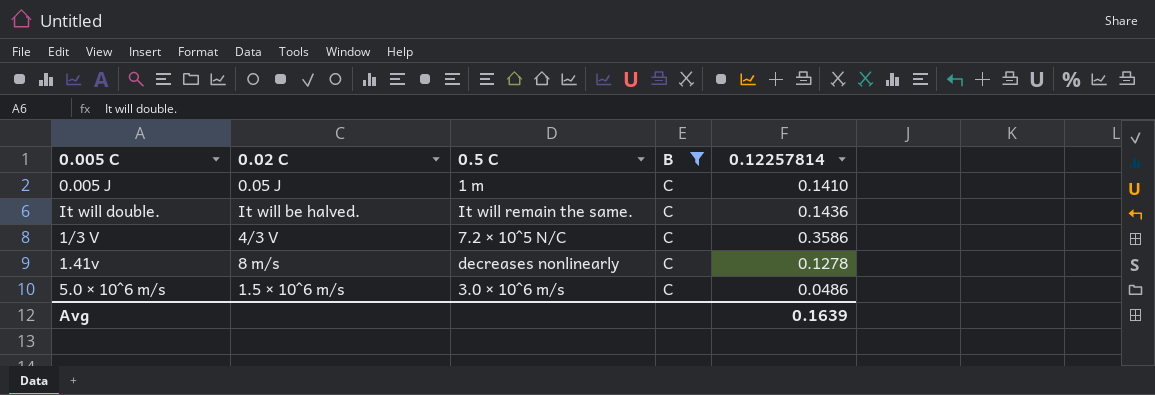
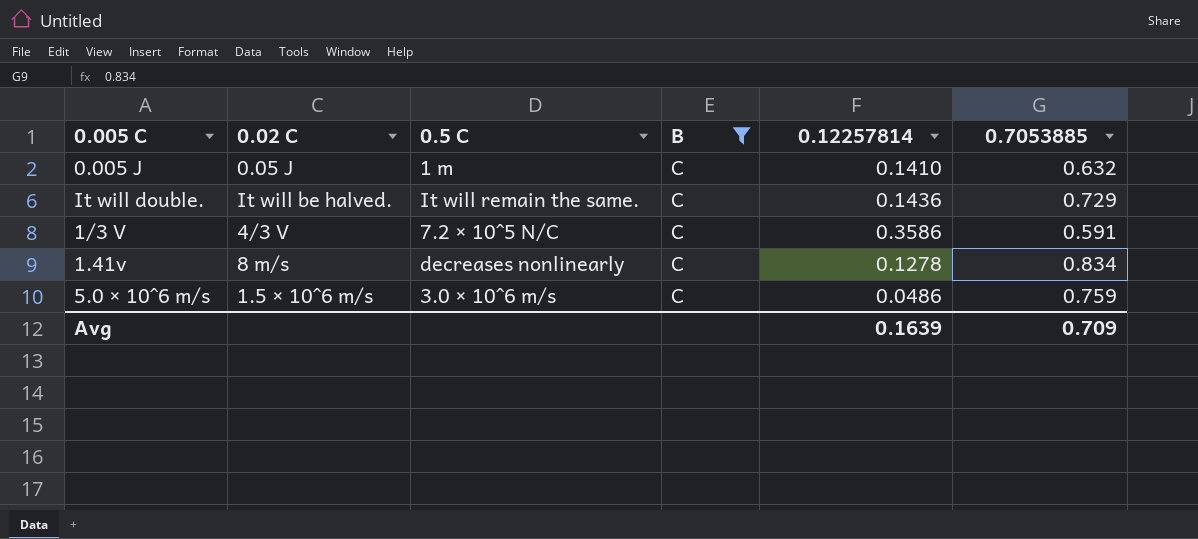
column 0.7053885 | position: none -> 6

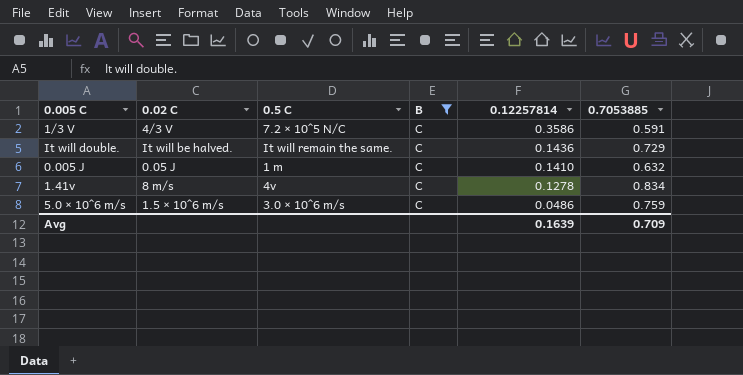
row order: none -> 0.12257814 descending
1.41v | 0.5 C: decreases nonlinearly -> 4v

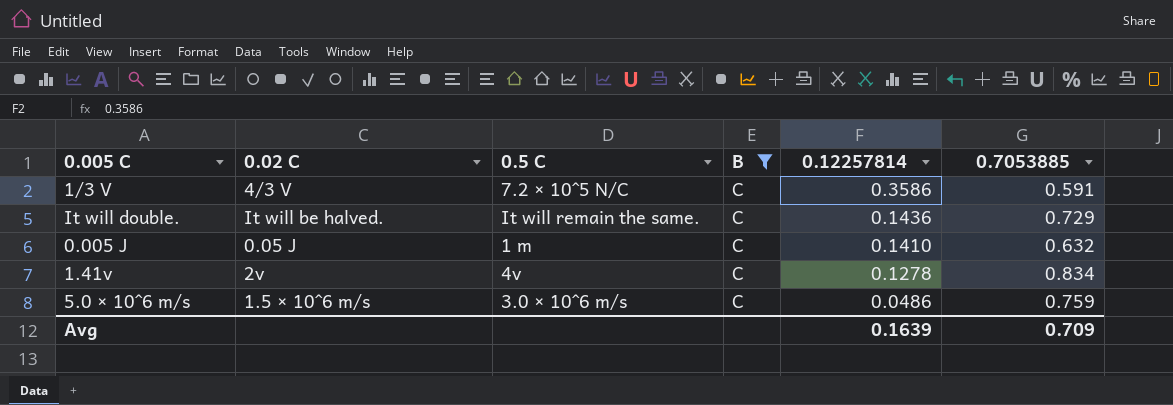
1.41v | 0.02 C: 8 m/s -> 2v

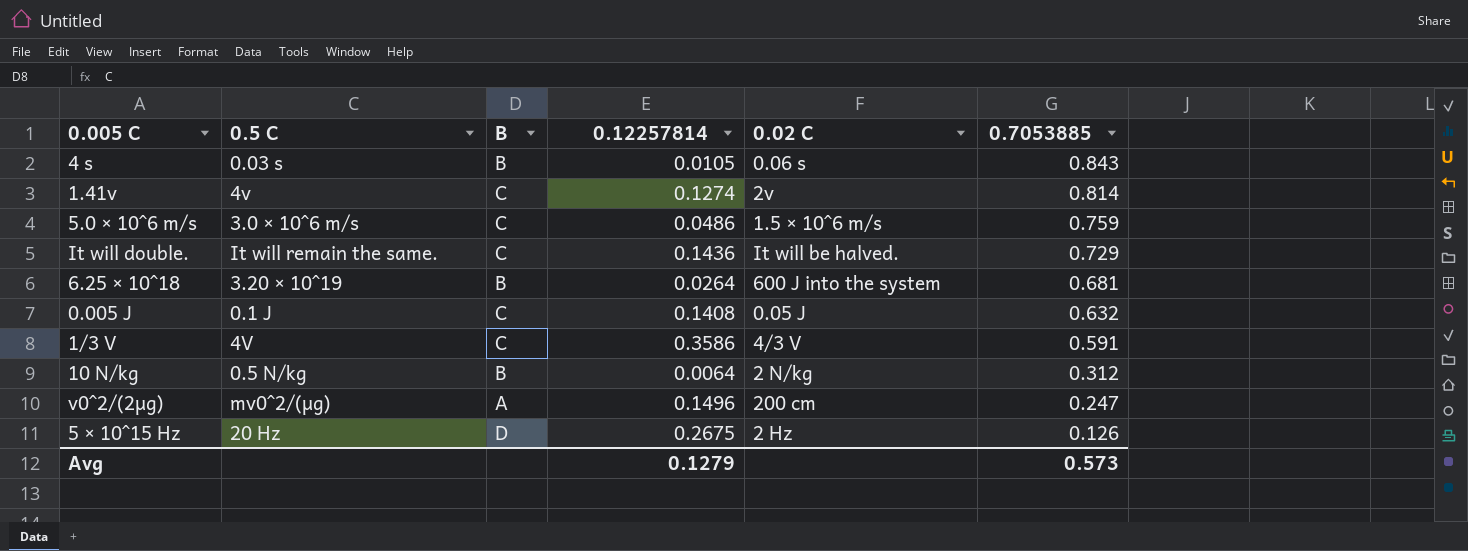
filter: B = C -> none
row order: 0.12257814 descending -> 0.7053885 descending
column 0.02 C | position: 2 -> 5
1.41v | 0.12257814: 0.1278 -> 0.1274
1.41v | 0.7053885: 0.834 -> 0.814
0.005 J | 0.5 C: 1 m -> 0.1 J
0.005 J | 0.12257814: 0.1410 -> 0.1408
1/3 V | 0.5 C: 7.2 × 10^5 N/C -> 4V
Avg | 0.12257814: 0.1639 -> 0.1279
Avg | 0.7053885: 0.709 -> 0.573

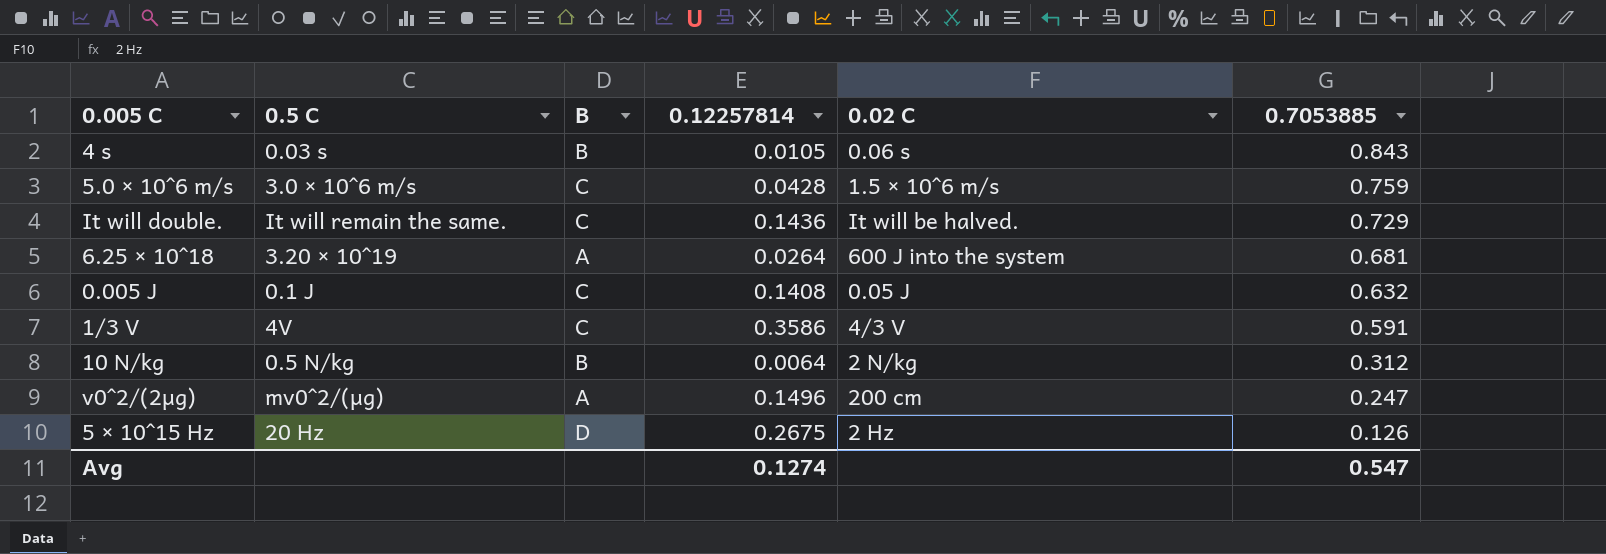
row 1.41v: 4v | C | 0.1274 | 2v | 0.814 -> none
5.0 × 10^6 m/s | 0.12257814: 0.0486 -> 0.0428
6.25 × 10^18 | B: B -> A
Avg | 0.12257814: 0.1279 -> 0.1274
Avg | 0.7053885: 0.573 -> 0.547

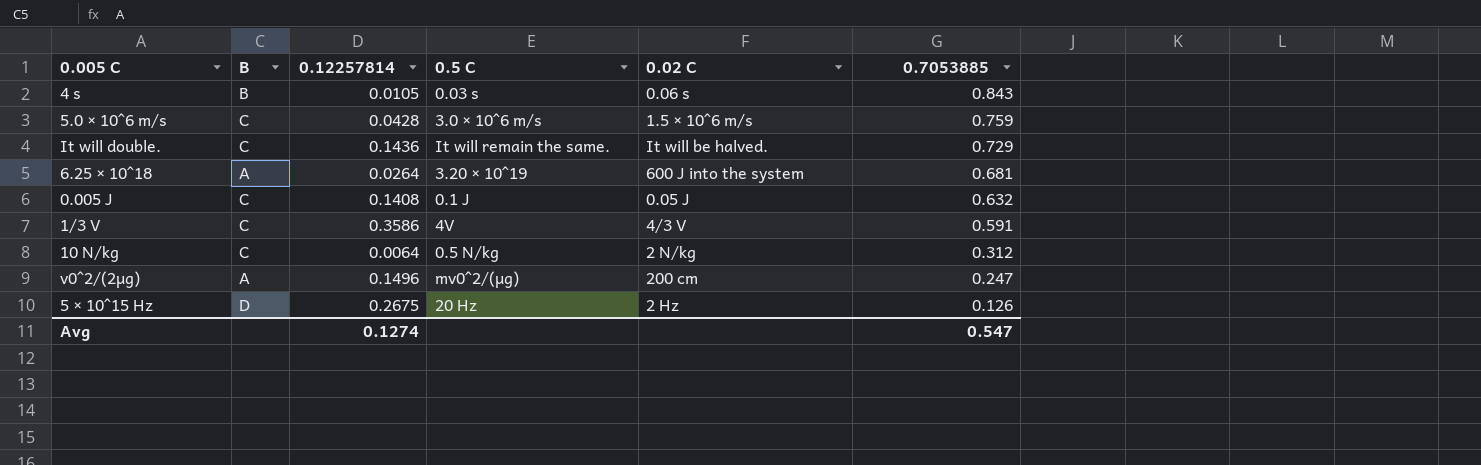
column 0.5 C | position: 2 -> 4
10 N/kg | B: B -> C

